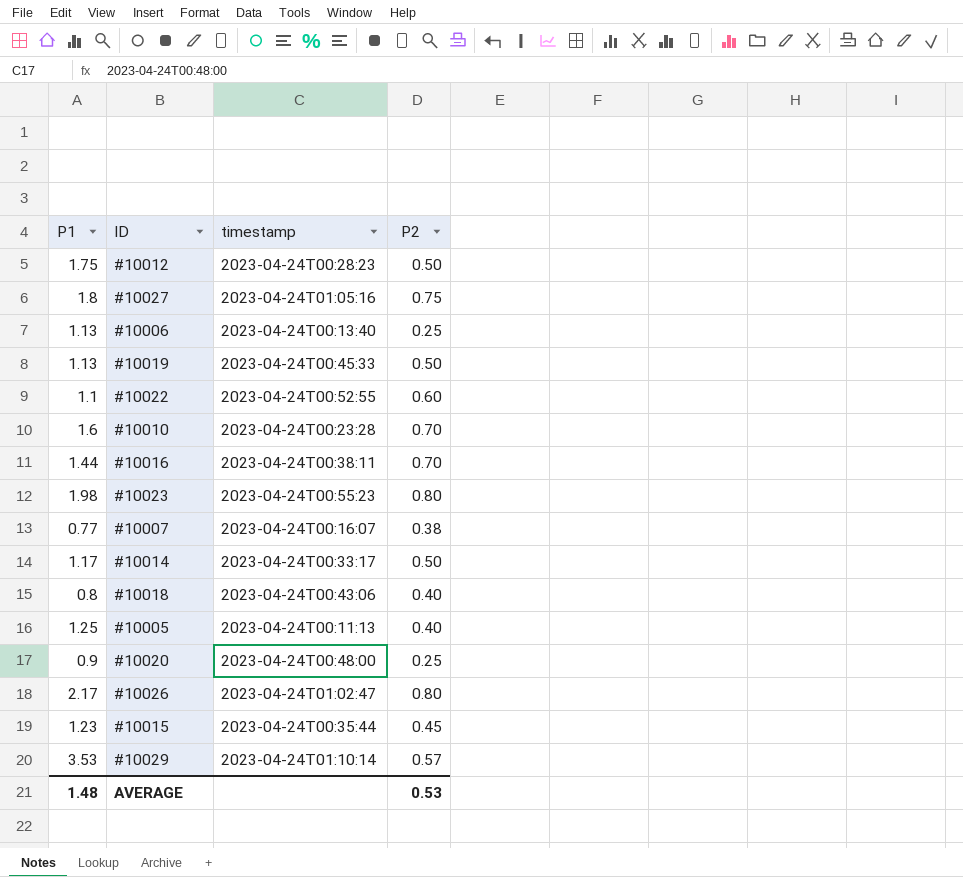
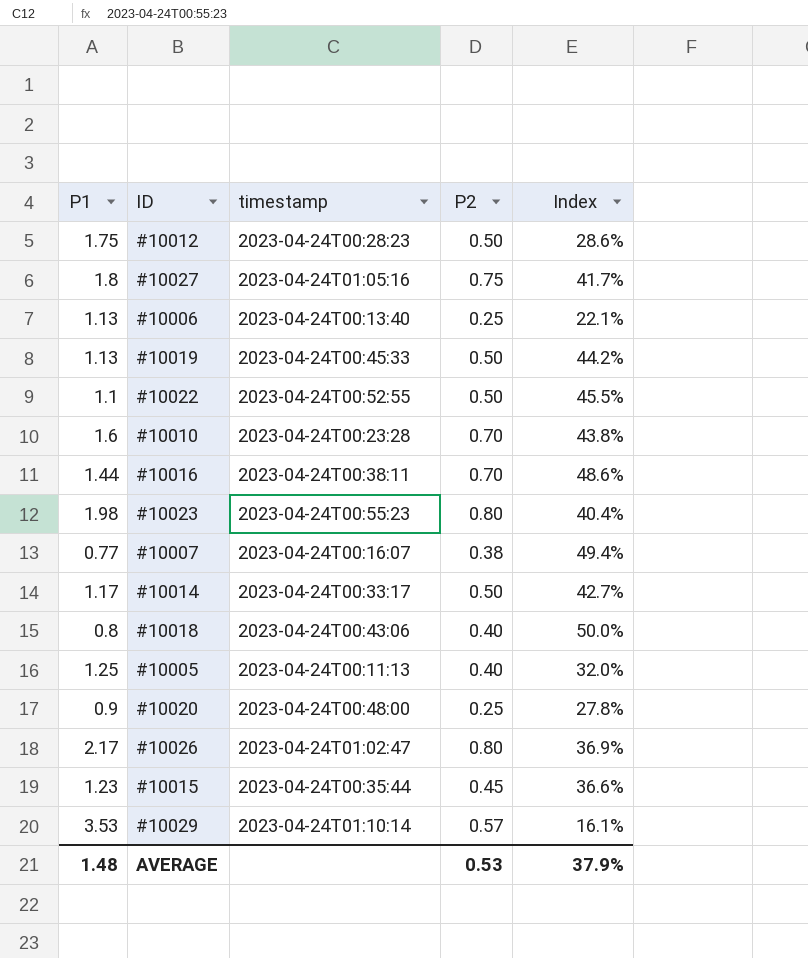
column Index | formula: none -> [P2] / [P1]
#10022 | P2: 0.60 -> 0.50

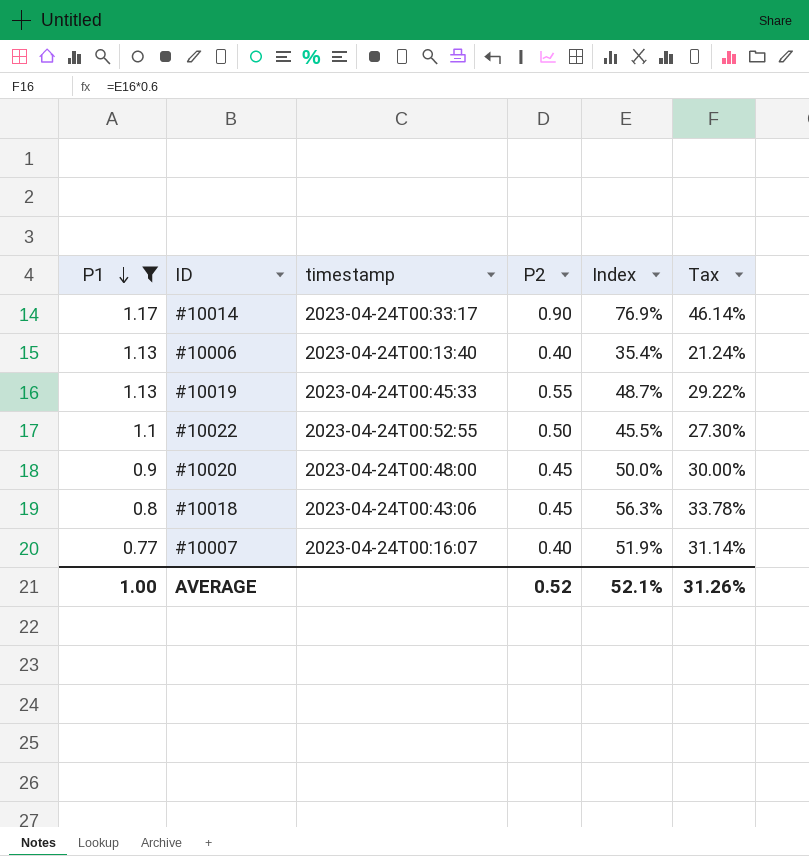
filter: none -> P1 <= 1.17
row order: none -> P1 descending
column Tax | formula: none -> [Index] * 0.6
#10014 | P2: 0.50 -> 0.90
#10014 | Index: 42.7% -> 76.9%
#10006 | P2: 0.25 -> 0.40
#10006 | Index: 22.1% -> 35.4%
#10019 | P2: 0.50 -> 0.55
#10019 | Index: 44.2% -> 48.7%
#10020 | P2: 0.25 -> 0.45
#10020 | Index: 27.8% -> 50.0%
#10018 | P2: 0.40 -> 0.45
#10018 | Index: 50.0% -> 56.3%
#10007 | P2: 0.38 -> 0.40
#10007 | Index: 49.4% -> 51.9%
AVERAGE | P1: 1.48 -> 1.00
AVERAGE | P2: 0.53 -> 0.52
AVERAGE | Index: 37.9% -> 52.1%

